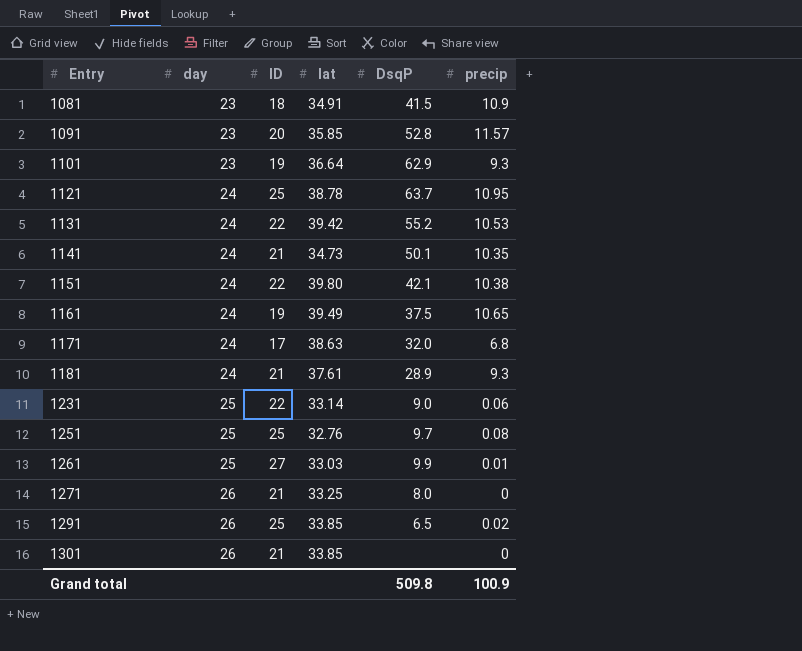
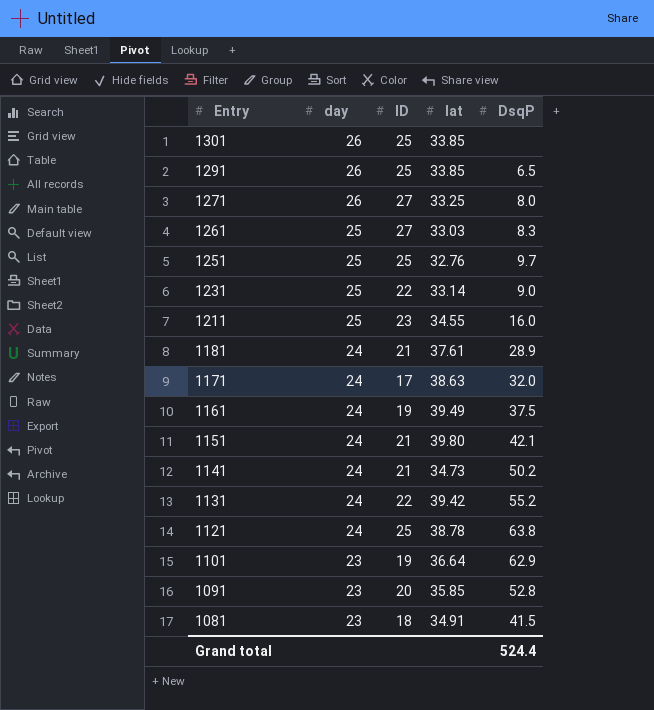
row order: Entry ascending -> Entry descending
column precip | position: 6 -> none
1301 | ID: 21 -> 25
1271 | ID: 21 -> 27
1261 | DsqP: 9.9 -> 8.3
row 1211: none -> 25 | 23 | 34.55 | 16.0
1151 | ID: 22 -> 21
1141 | DsqP: 50.1 -> 50.2
1121 | DsqP: 63.7 -> 63.8
Grand total | DsqP: 509.8 -> 524.4

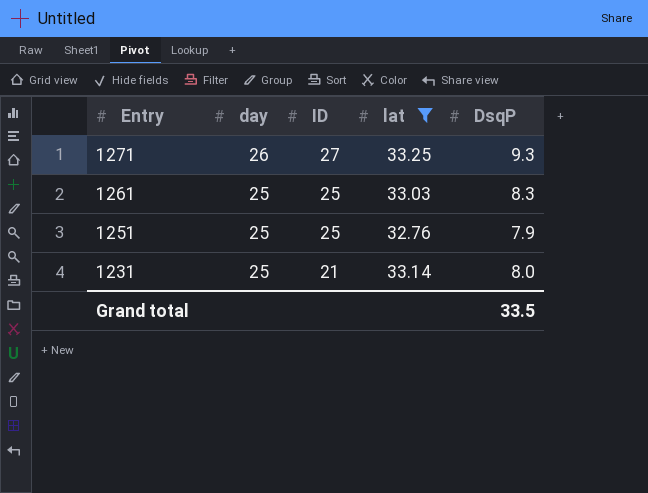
filter: none -> lat <= 33.25
1271 | DsqP: 8.0 -> 9.3
1261 | ID: 27 -> 25
1251 | DsqP: 9.7 -> 7.9
1231 | ID: 22 -> 21
1231 | DsqP: 9.0 -> 8.0
Grand total | DsqP: 524.4 -> 33.5

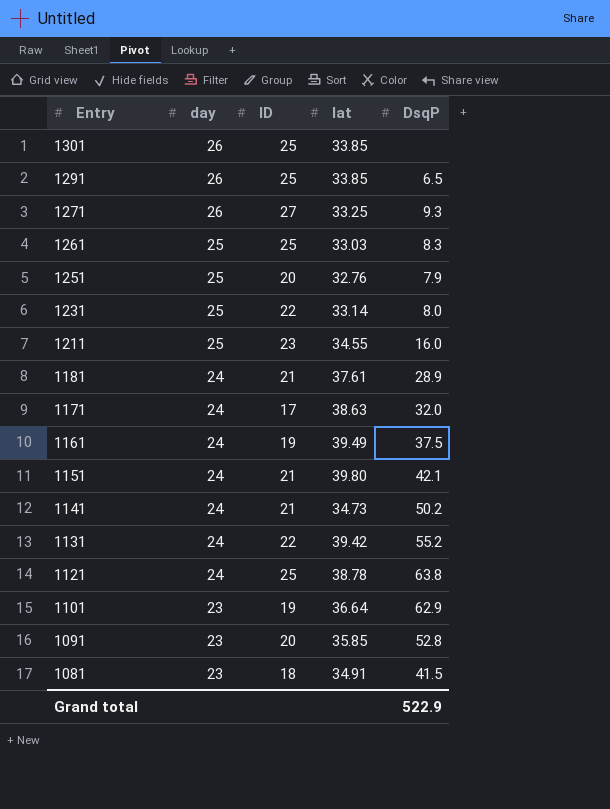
filter: lat <= 33.25 -> none
1251 | ID: 25 -> 20
1231 | ID: 21 -> 22
Grand total | DsqP: 33.5 -> 522.9

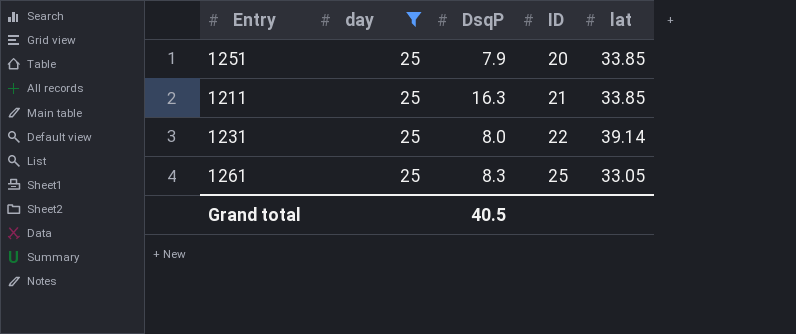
filter: none -> day = 25
row order: Entry descending -> ID ascending
column DsqP | position: 5 -> 3
1251 | lat: 32.76 -> 33.85
1211 | DsqP: 16.0 -> 16.3
1211 | ID: 23 -> 21
1211 | lat: 34.55 -> 33.85
1231 | lat: 33.14 -> 39.14
1261 | lat: 33.03 -> 33.05
Grand total | DsqP: 522.9 -> 40.5

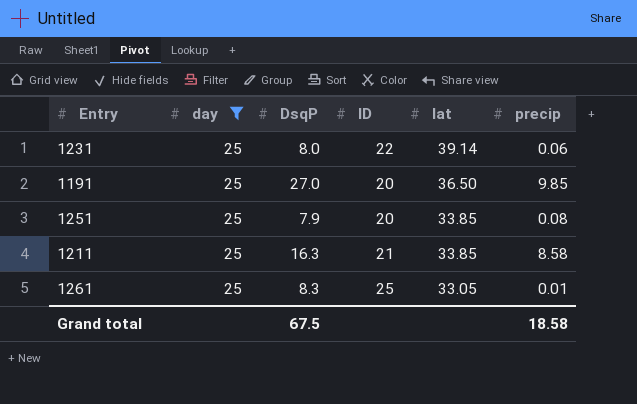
row order: ID ascending -> lat descending
column precip | position: none -> 6
row 1191: none -> 25 | 27.0 | 20 | 36.50 | 9.85
Grand total | DsqP: 40.5 -> 67.5

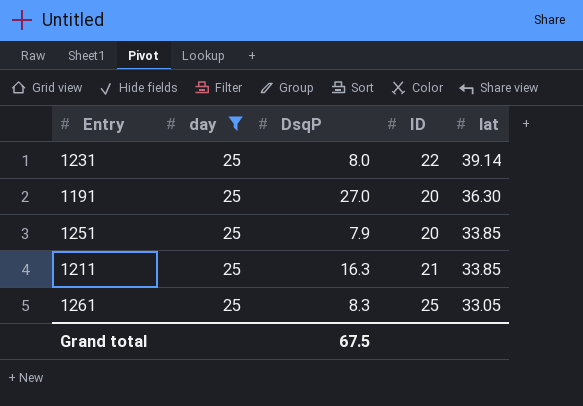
column precip | position: 6 -> none
1191 | lat: 36.50 -> 36.30

